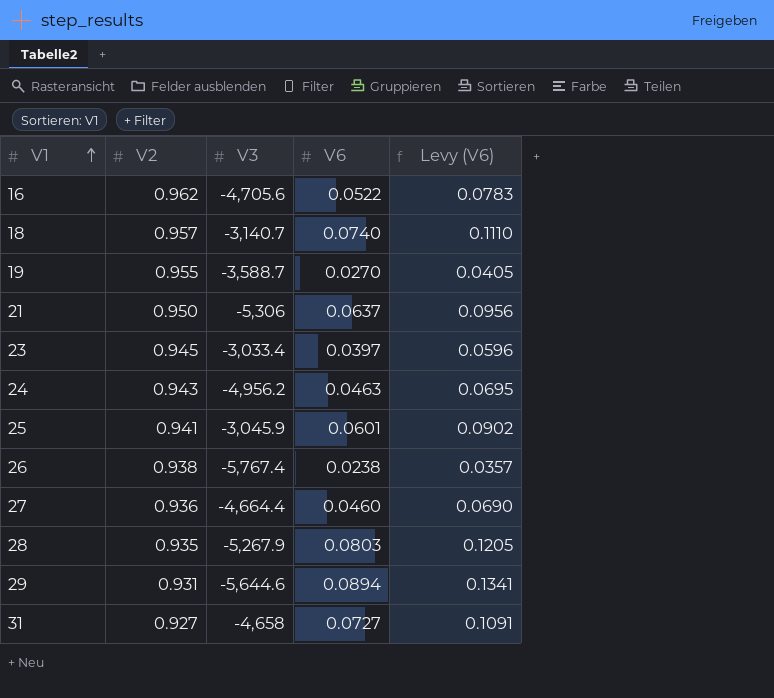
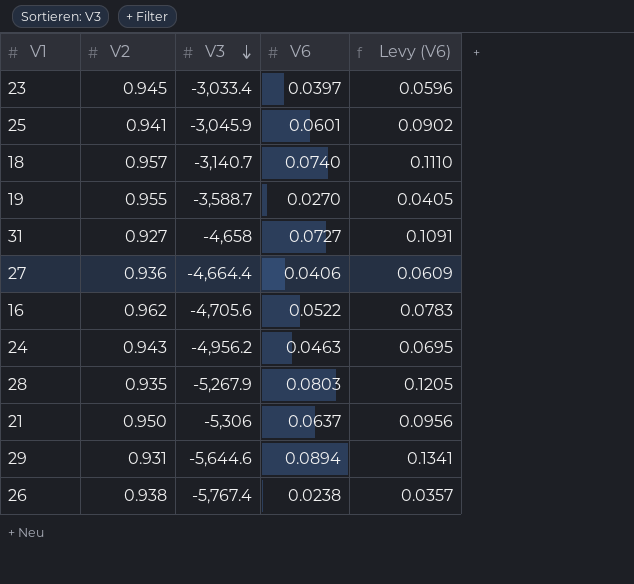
row order: V1 ascending -> V3 descending
27 | V6: 0.0460 -> 0.0406
27 | Levy (V6): 0.0690 -> 0.0609

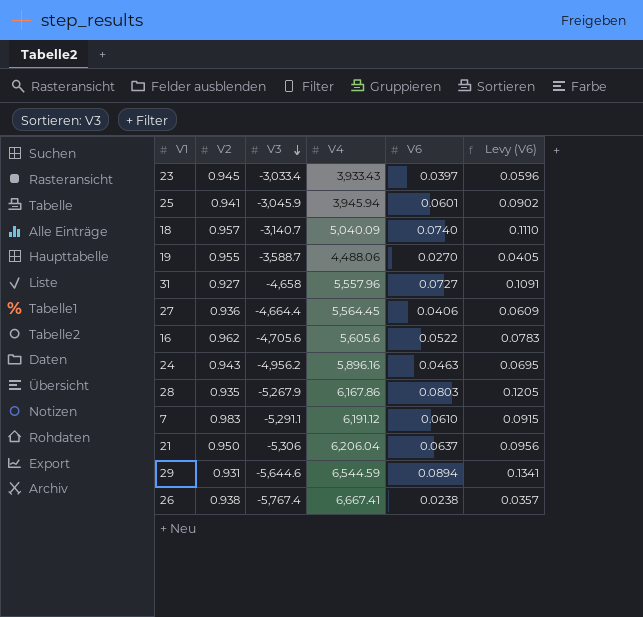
column V4 | position: none -> 4
row 7: none -> 0.983 | -5,291.1 | 6,191.12 | 0.0610 | 0.0915

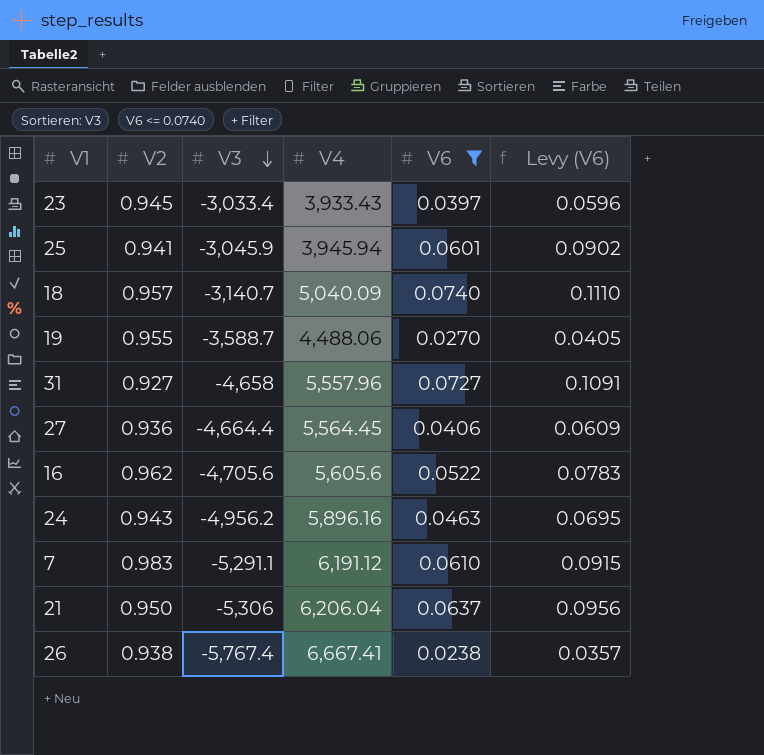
filter: none -> V6 <= 0.0740

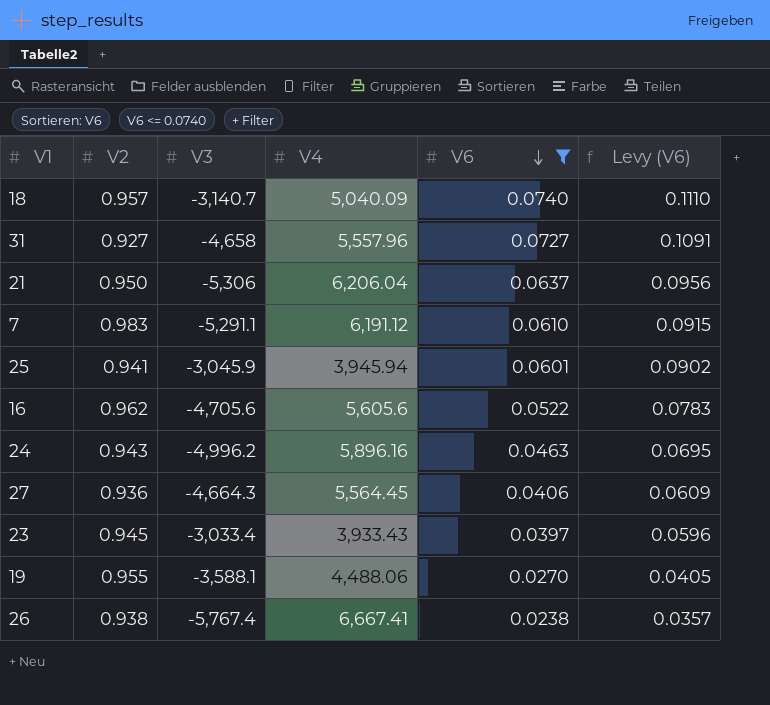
row order: V3 descending -> V6 descending
24 | V3: -4,956.2 -> -4,996.2
27 | V3: -4,664.4 -> -4,664.3
19 | V3: -3,588.7 -> -3,588.1

